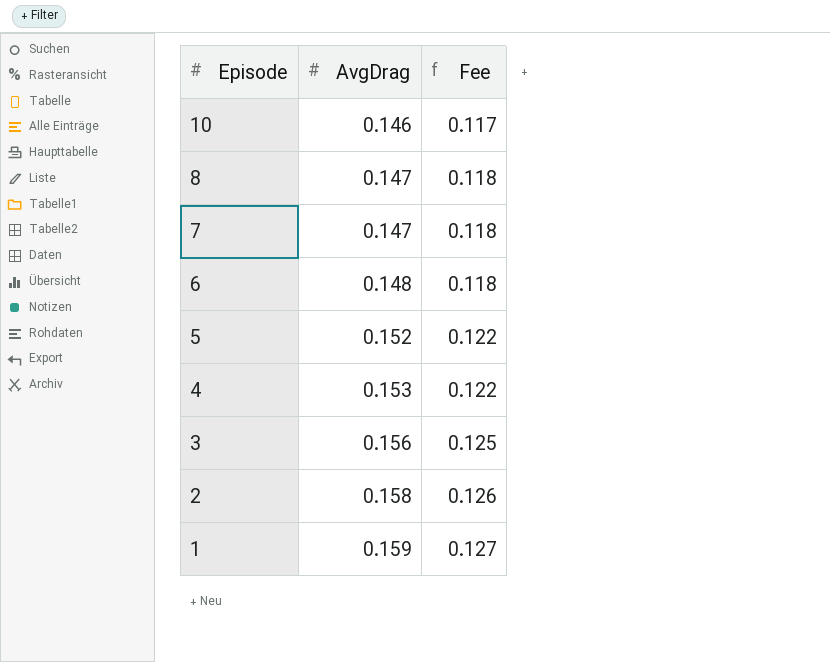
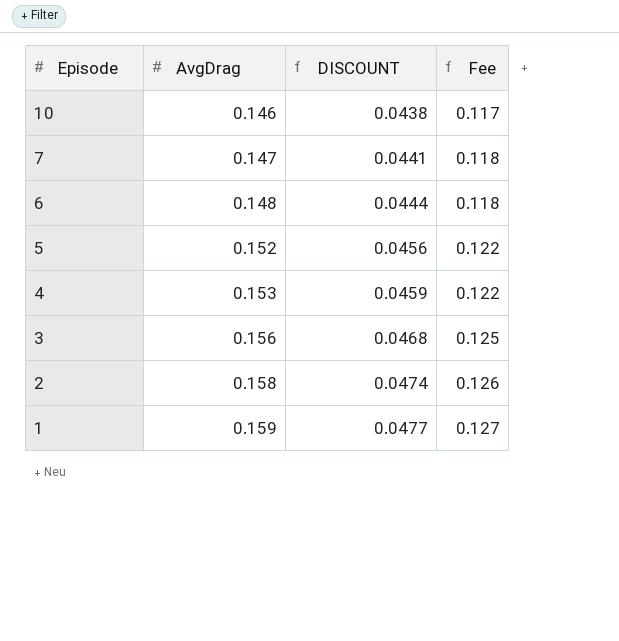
column DISCOUNT | formula: none -> [AvgDrag] * 0.3
row 8: 0.147 | 0.118 -> none

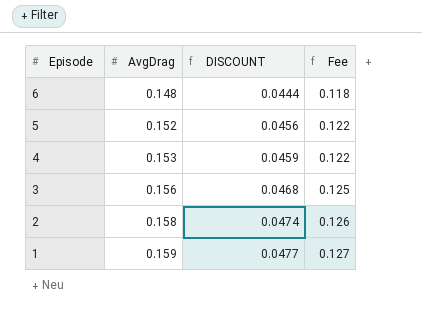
row 10: 0.146 | 0.0438 | 0.117 -> none
row 7: 0.147 | 0.0441 | 0.118 -> none

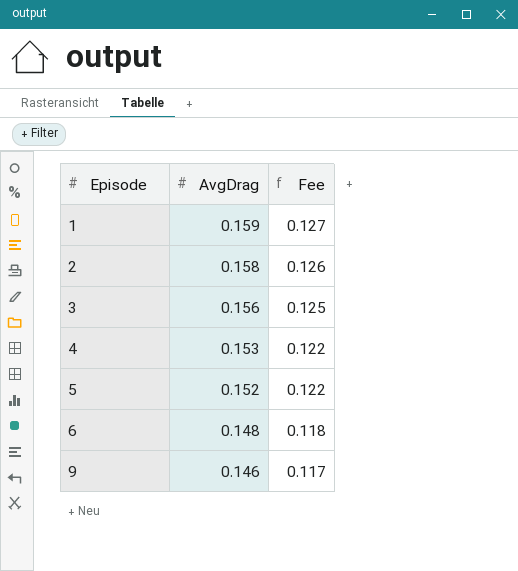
row order: Episode descending -> Episode ascending
column DISCOUNT | formula: [AvgDrag] * 0.3 -> none
row 9: none -> 0.146 | 0.117

